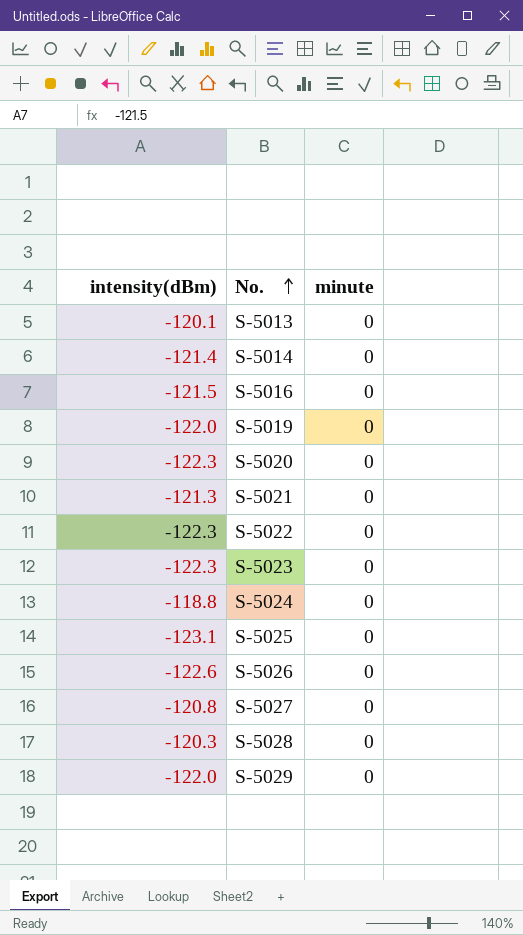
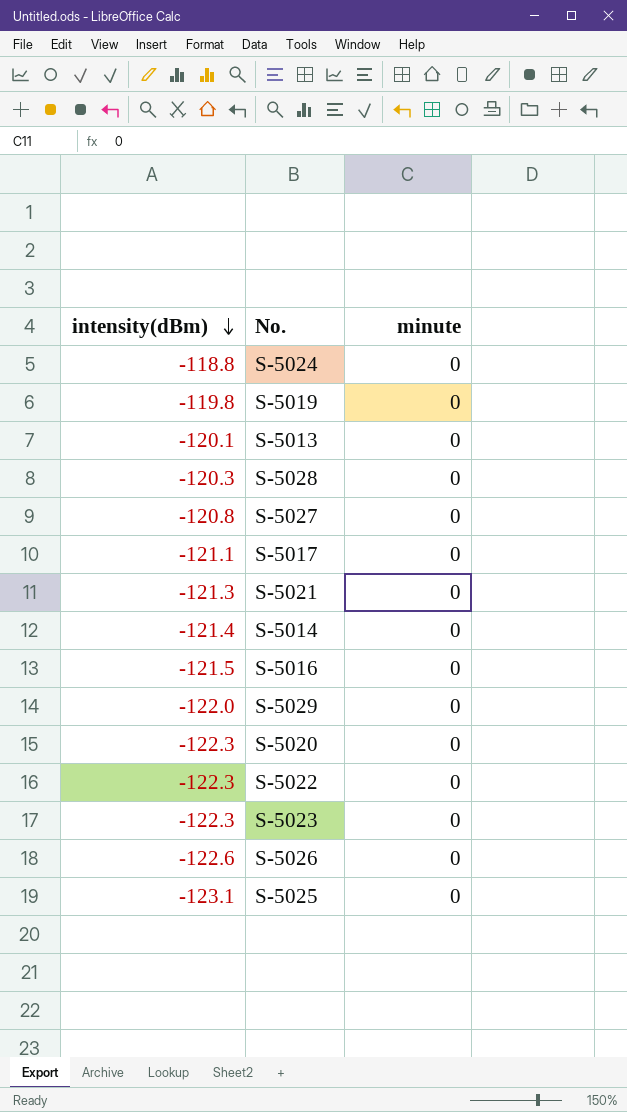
row order: No. ascending -> intensity(dBm) descending
S-5019 | intensity(dBm): -122.0 -> -119.8
row S-5017: none -> -121.1 | 0

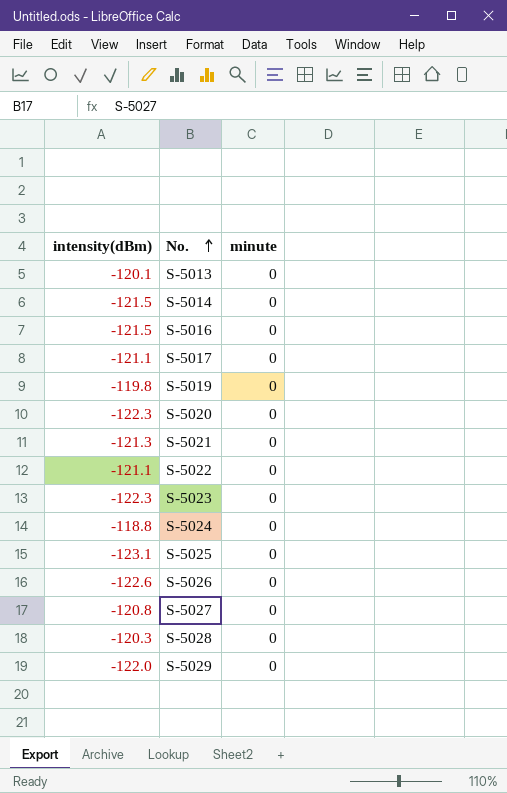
row order: intensity(dBm) descending -> No. ascending
S-5014 | intensity(dBm): -121.4 -> -121.5
S-5022 | intensity(dBm): -122.3 -> -121.1

